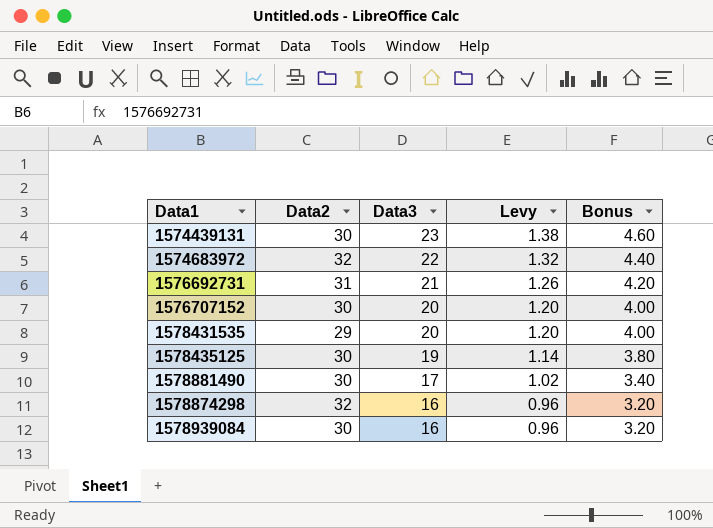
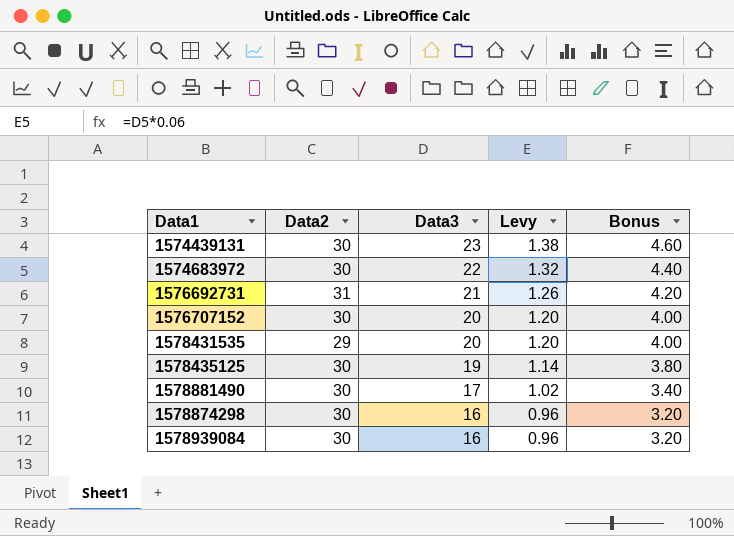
1574683972 | Data2: 32 -> 30
1578874298 | Data2: 32 -> 30

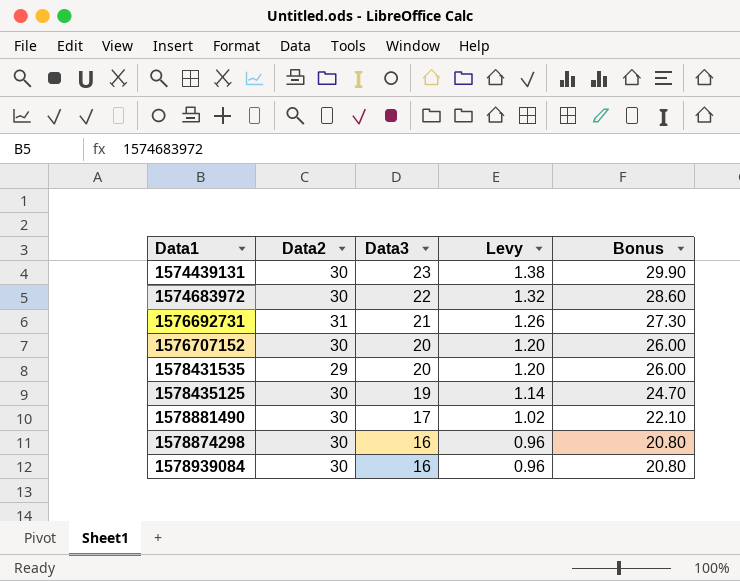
column Bonus | formula: [Data3] * 0.2 -> [Data3] * 1.3

